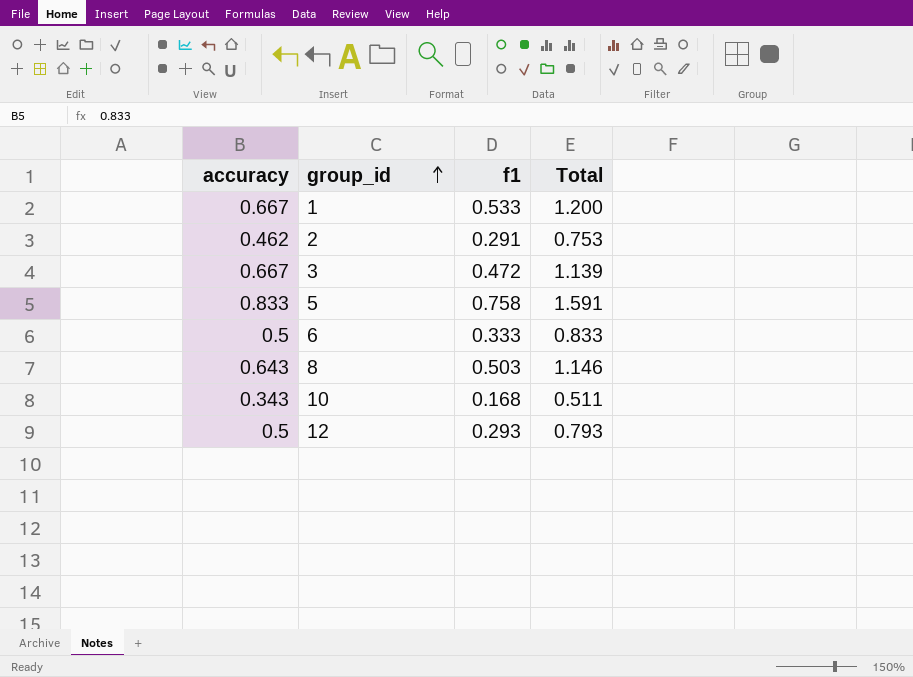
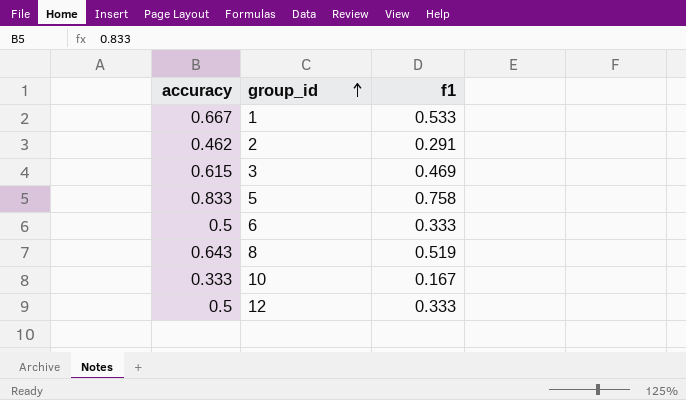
column Total | formula: [accuracy] + [f1] -> none
3 | accuracy: 0.667 -> 0.615
3 | f1: 0.472 -> 0.469
8 | f1: 0.503 -> 0.519
10 | accuracy: 0.343 -> 0.333
10 | f1: 0.168 -> 0.167
12 | f1: 0.293 -> 0.333

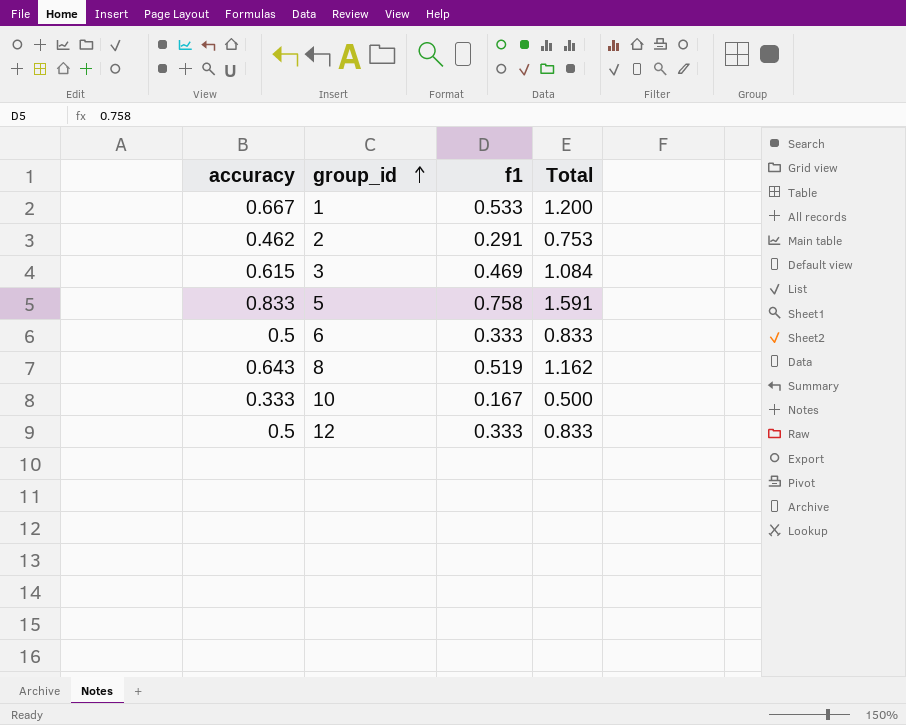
column Total | formula: none -> [accuracy] + [f1]

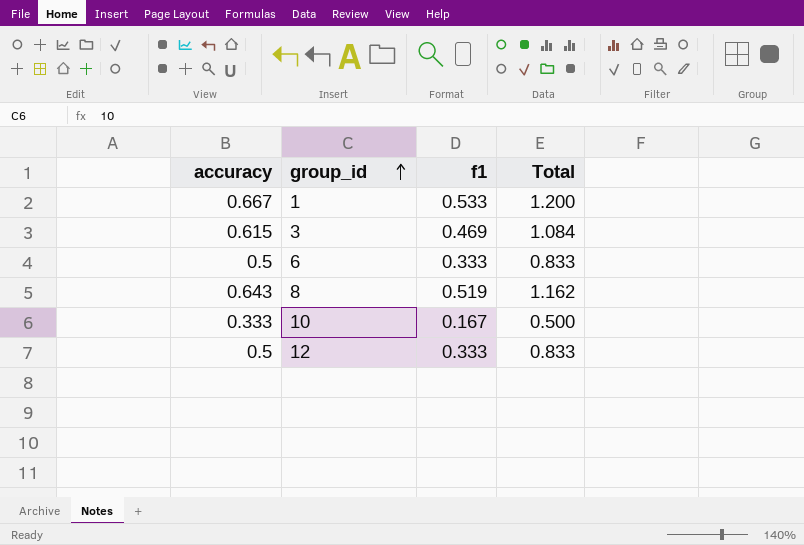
row 2: 0.462 | 0.291 | 0.753 -> none
row 5: 0.833 | 0.758 | 1.591 -> none

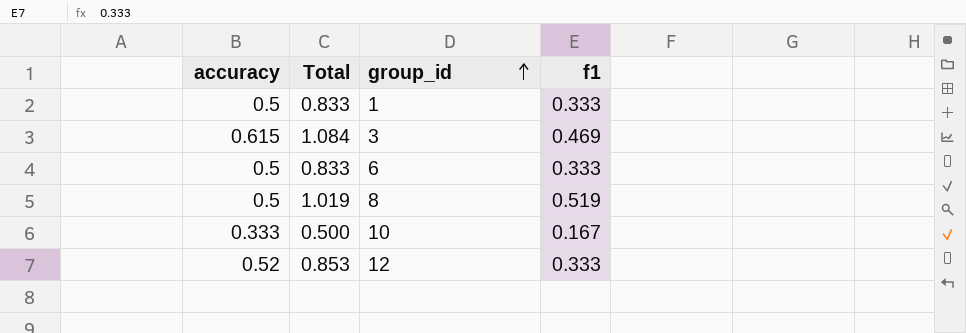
column Total | position: 4 -> 2
1 | accuracy: 0.667 -> 0.5
1 | Total: 1.200 -> 0.833
1 | f1: 0.533 -> 0.333
8 | accuracy: 0.643 -> 0.5
8 | Total: 1.162 -> 1.019
12 | accuracy: 0.5 -> 0.52
12 | Total: 0.833 -> 0.853

